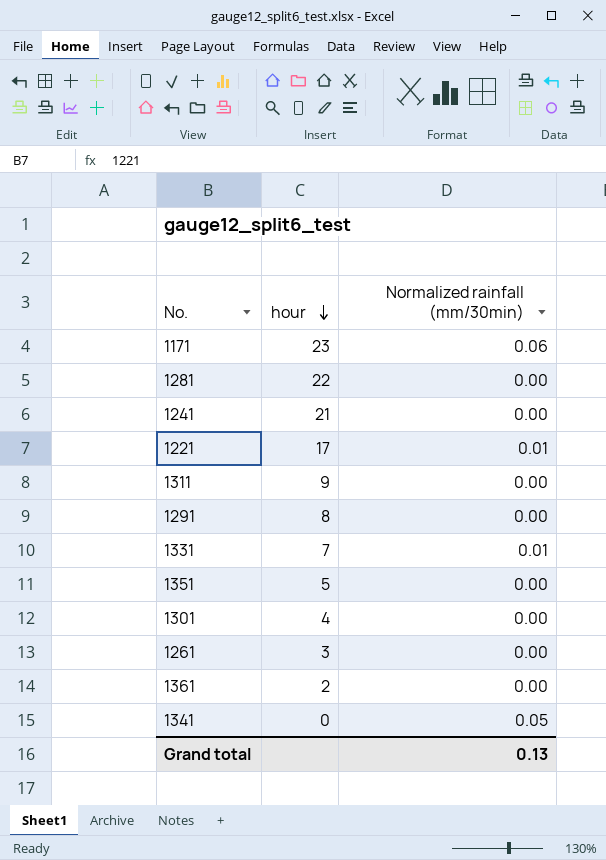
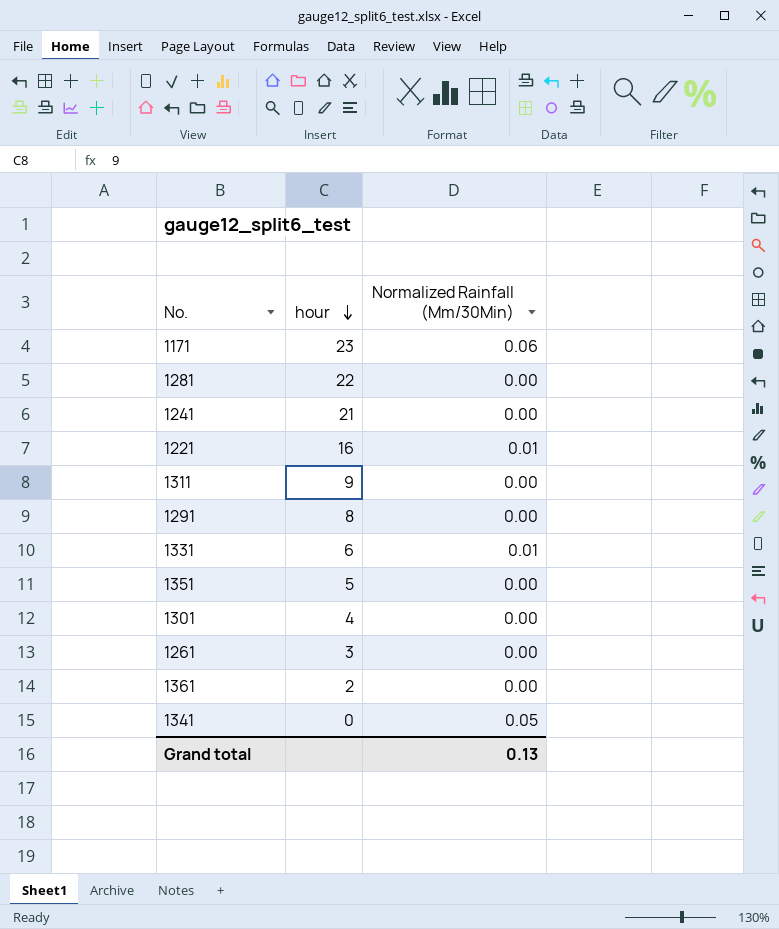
column name: Normalized rainfall (mm/30min) -> Normalized Rainfall (Mm/30Min)
1221 | hour: 17 -> 16
1331 | hour: 7 -> 6

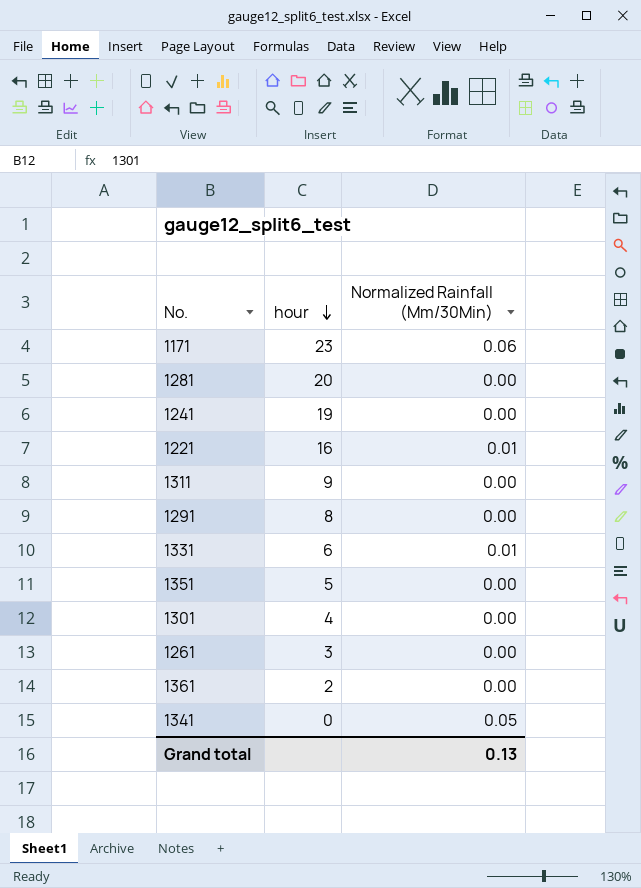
1281 | hour: 22 -> 20
1241 | hour: 21 -> 19

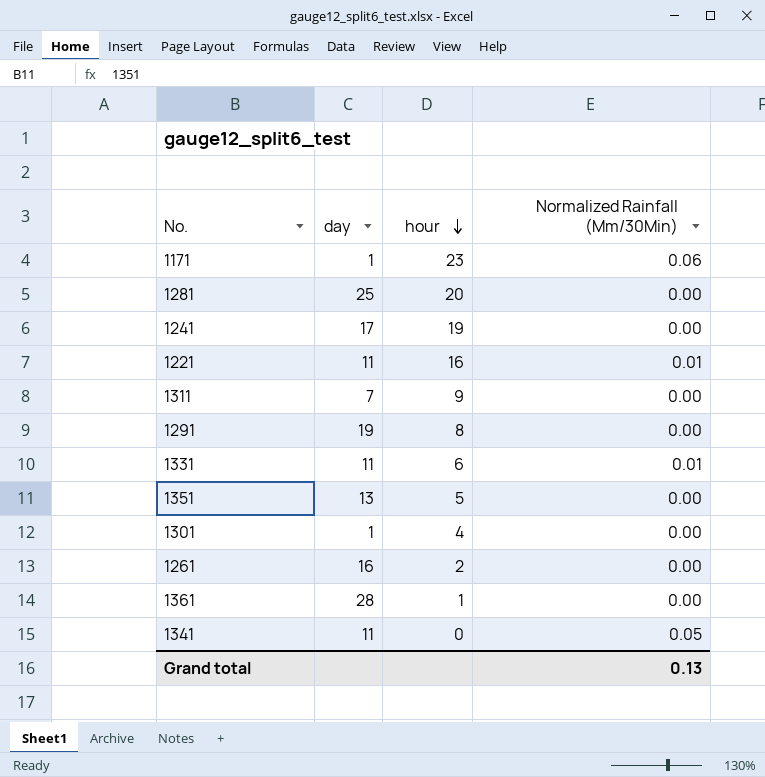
column day | position: none -> 2
1261 | hour: 3 -> 2
1361 | hour: 2 -> 1

